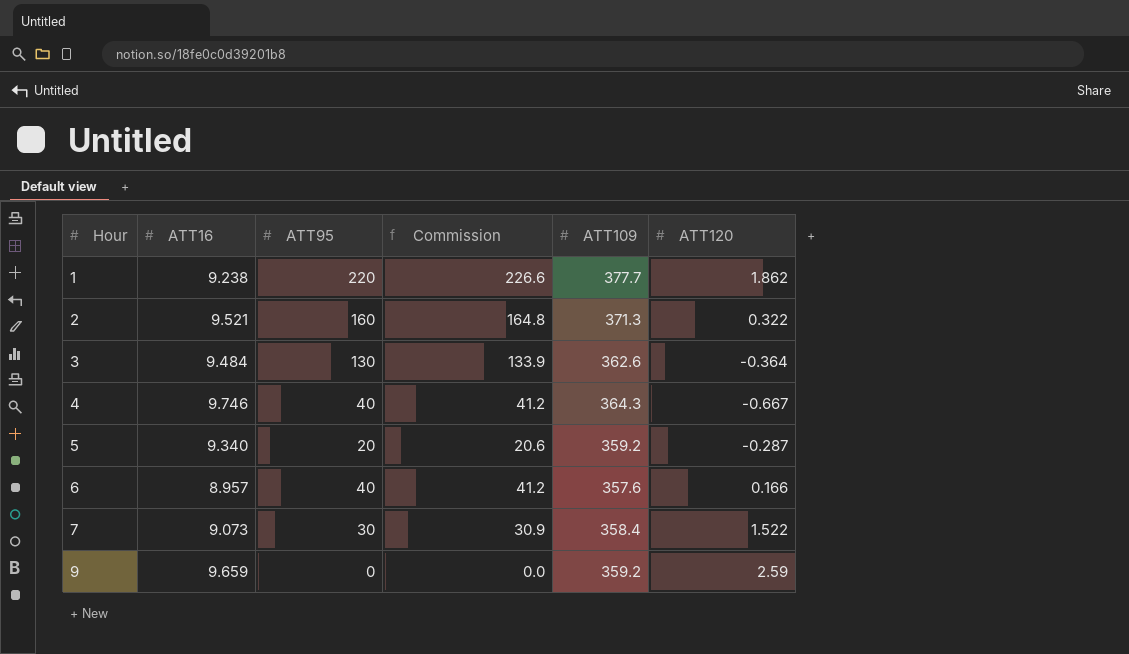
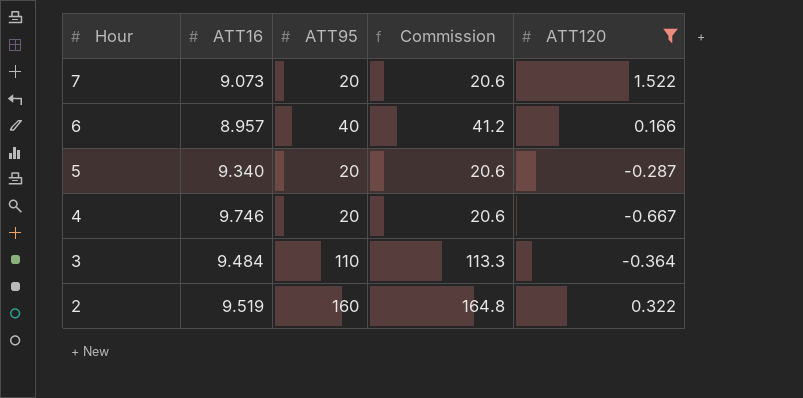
filter: none -> ATT120 <= 1.522
row order: Hour ascending -> Hour descending
column ATT109 | position: 5 -> none
7 | ATT95: 30 -> 20
7 | Commission: 30.9 -> 20.6
4 | ATT95: 40 -> 20
4 | Commission: 41.2 -> 20.6
3 | ATT95: 130 -> 110
3 | Commission: 133.9 -> 113.3
2 | ATT16: 9.521 -> 9.519

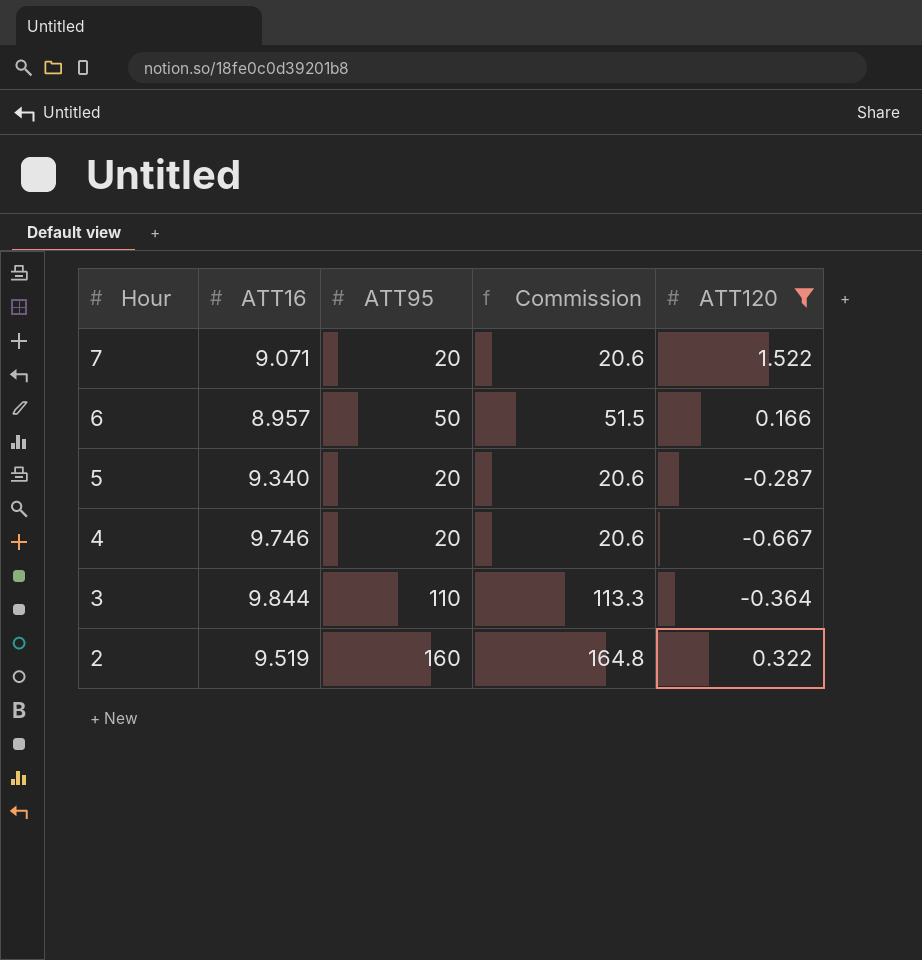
7 | ATT16: 9.073 -> 9.071
6 | ATT95: 40 -> 50
6 | Commission: 41.2 -> 51.5
3 | ATT16: 9.484 -> 9.844

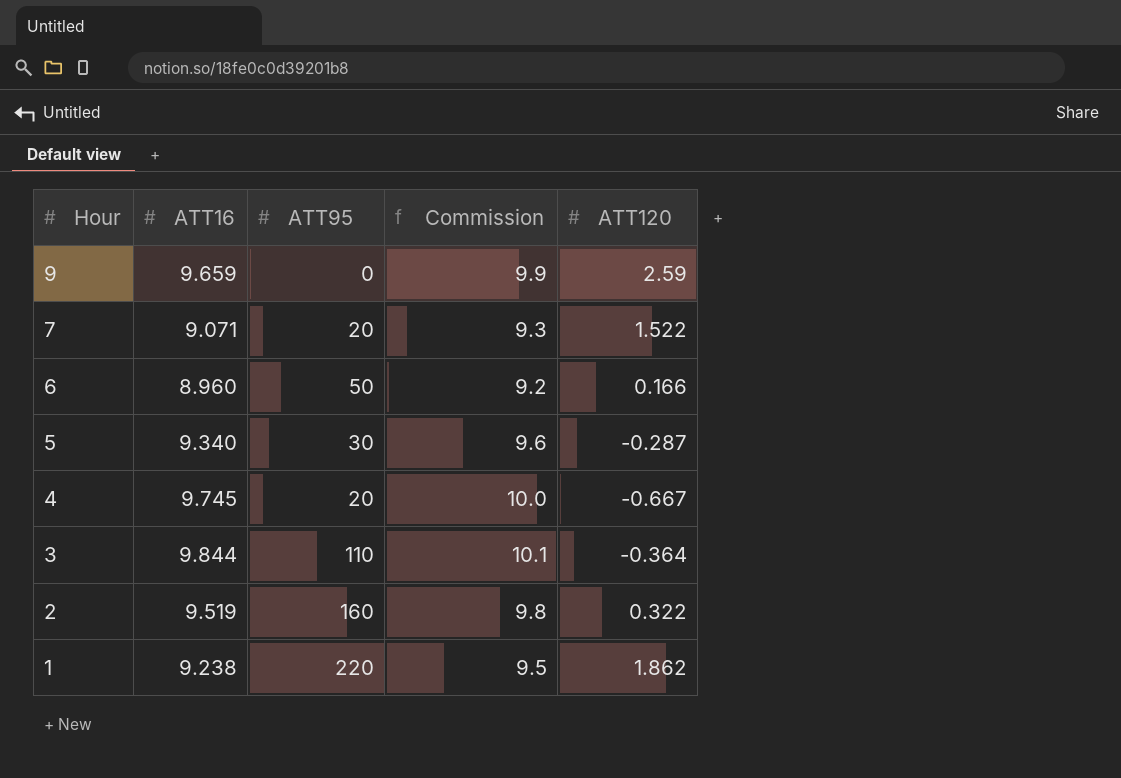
filter: ATT120 <= 1.522 -> none
column Commission | formula: [ATT95] * 1.03 -> [ATT16] * 1.03
6 | ATT16: 8.957 -> 8.960
5 | ATT95: 20 -> 30
4 | ATT16: 9.746 -> 9.745

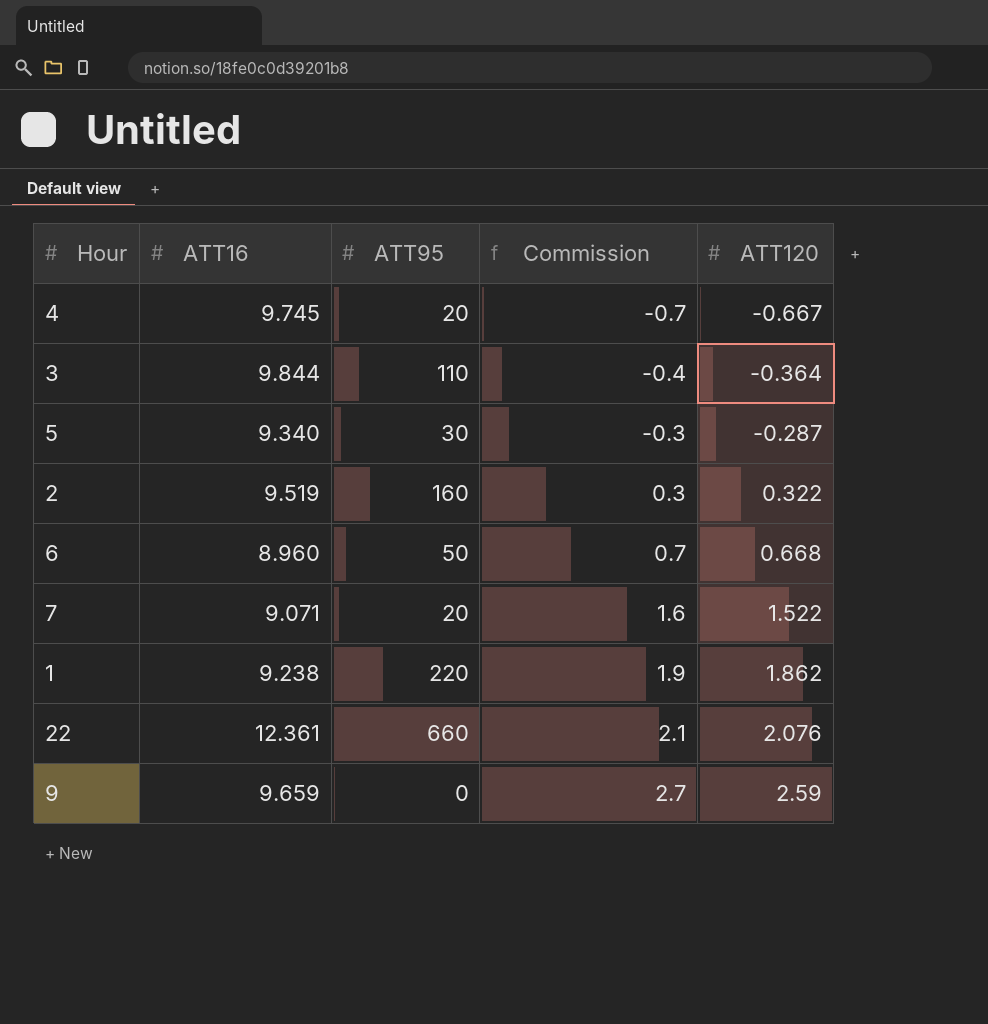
row order: Hour descending -> Commission ascending
column Commission | formula: [ATT16] * 1.03 -> [ATT120] * 1.03
6 | ATT120: 0.166 -> 0.668
row 22: none -> 12.361 | 660 | 2.1 | 2.076

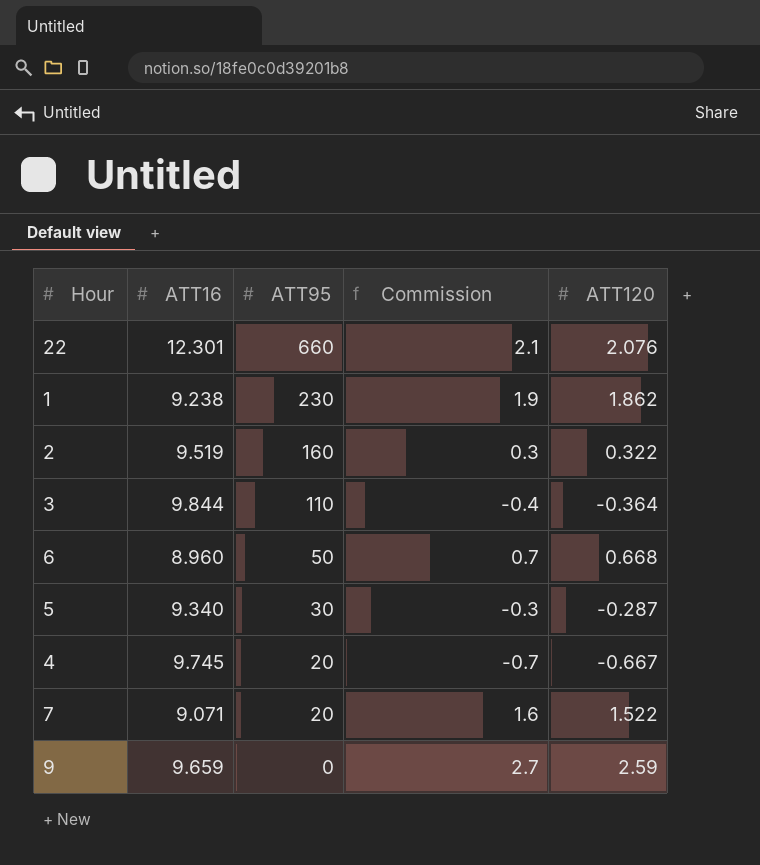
row order: Commission ascending -> ATT95 descending
22 | ATT16: 12.361 -> 12.301
1 | ATT95: 220 -> 230

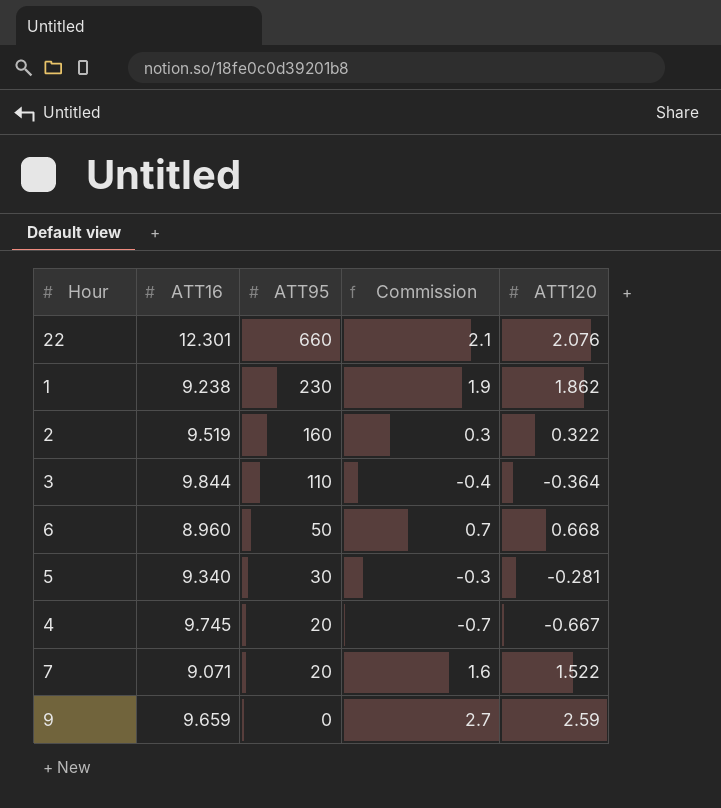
5 | ATT120: -0.287 -> -0.281

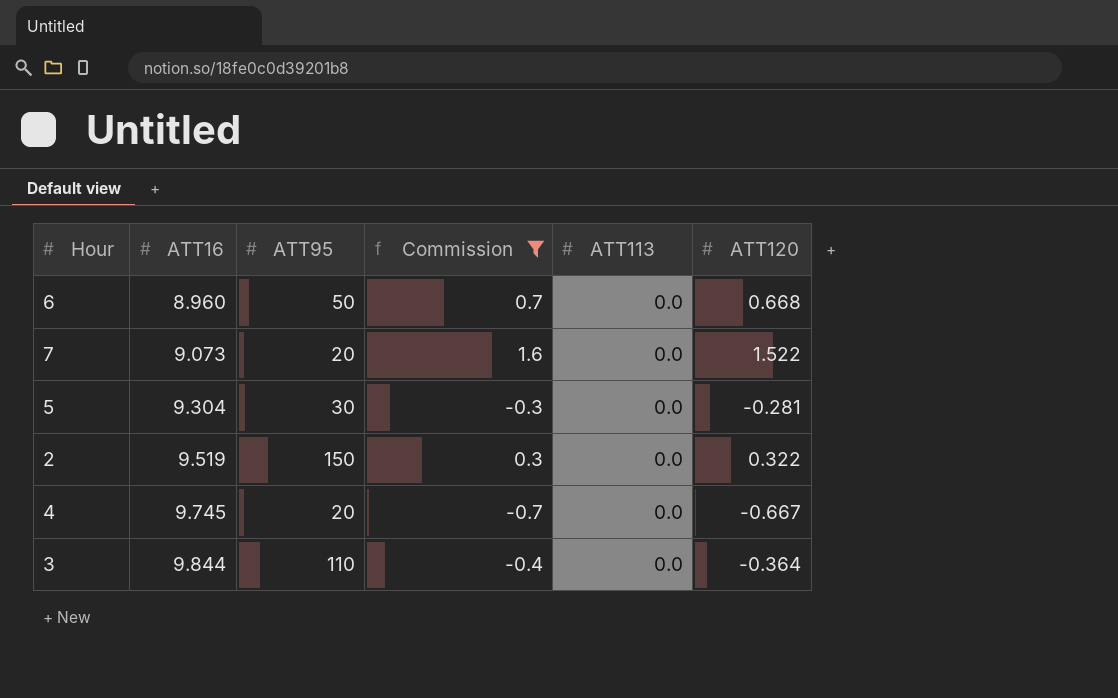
filter: none -> Commission <= 1.6
row order: ATT95 descending -> ATT16 ascending
column ATT113 | position: none -> 5
7 | ATT16: 9.071 -> 9.073
5 | ATT16: 9.340 -> 9.304
2 | ATT95: 160 -> 150

